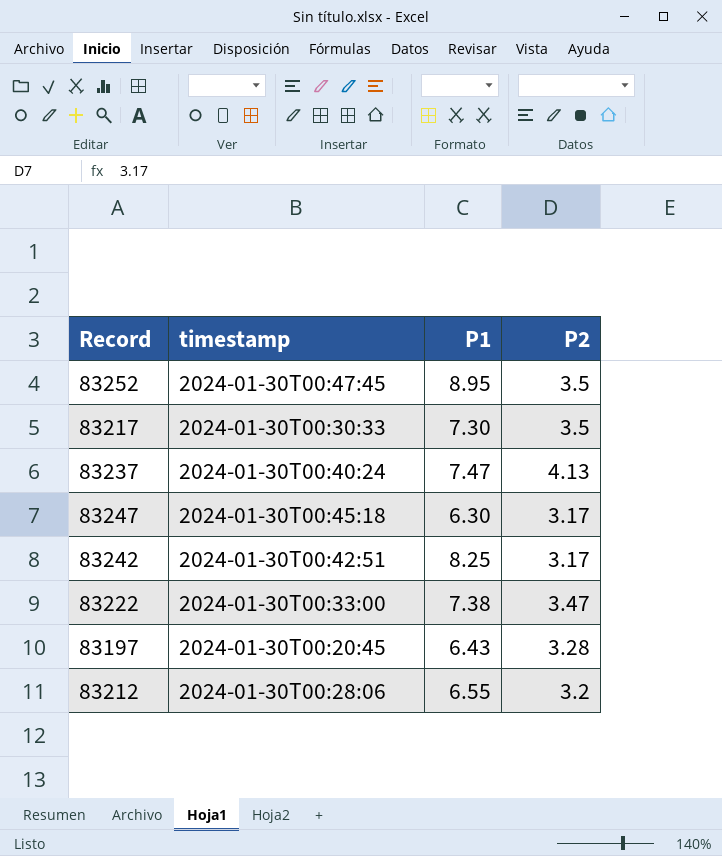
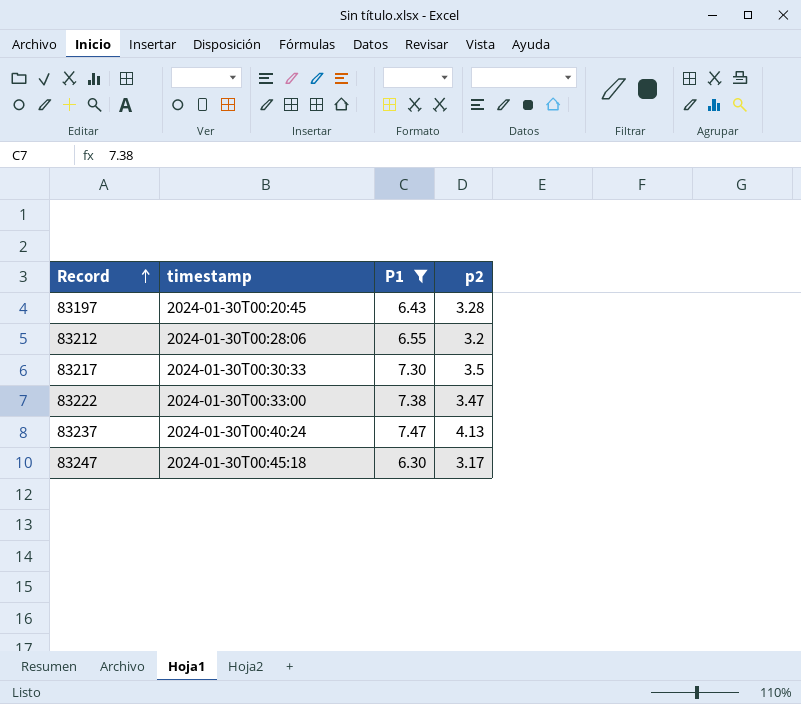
filter: none -> P1 <= 7.47
row order: none -> Record ascending
column name: P2 -> p2

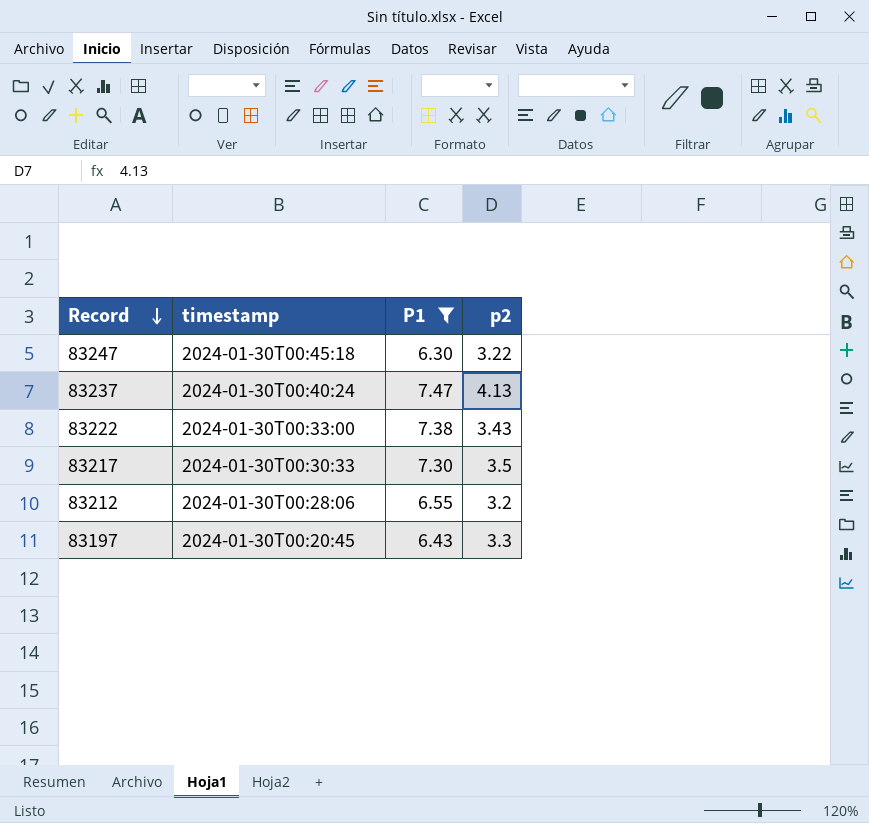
row order: Record ascending -> Record descending
83247 | p2: 3.17 -> 3.22
83222 | p2: 3.47 -> 3.43
83197 | p2: 3.28 -> 3.3

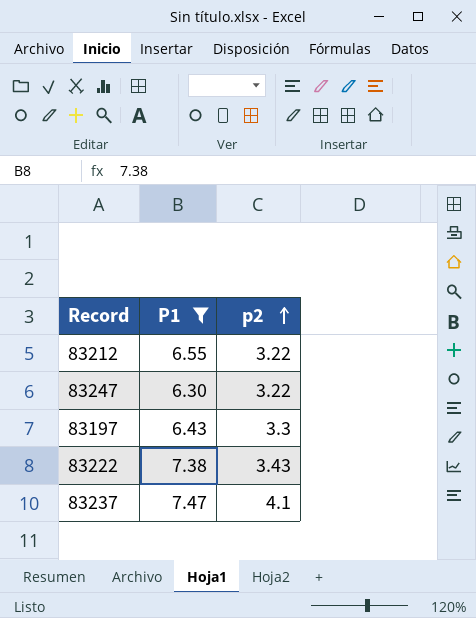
row order: Record descending -> p2 ascending
column timestamp | position: 2 -> none
row 83217: 2024-01-30T00:30:33 | 7.30 | 3.5 -> none
83212 | p2: 3.2 -> 3.22
83237 | p2: 4.13 -> 4.1

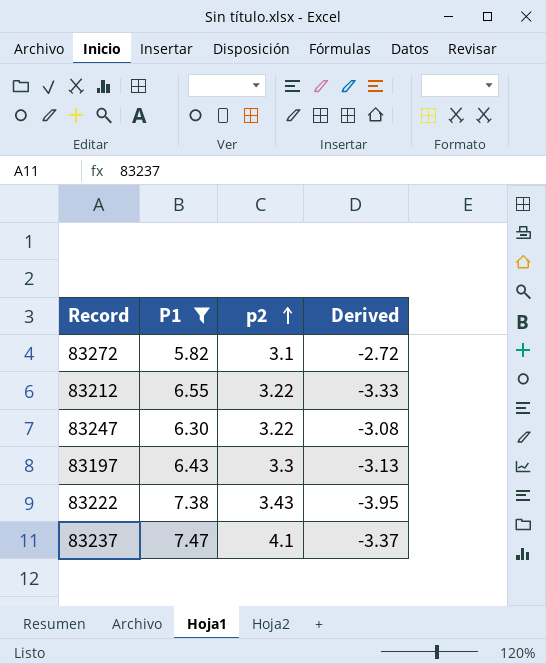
column Derived | formula: none -> [p2] - [P1]
row 83272: none -> 5.82 | 3.1 | -2.72

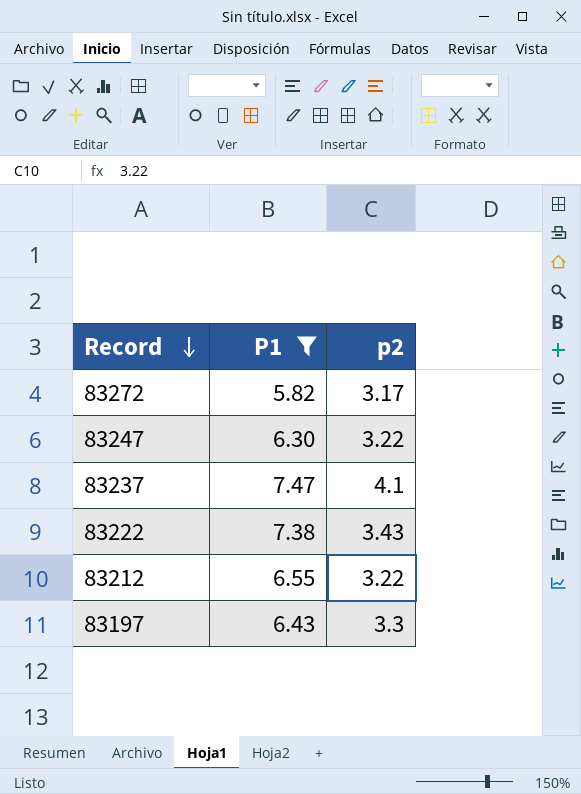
row order: p2 ascending -> Record descending
column Derived | formula: [p2] - [P1] -> none
83272 | p2: 3.1 -> 3.17

